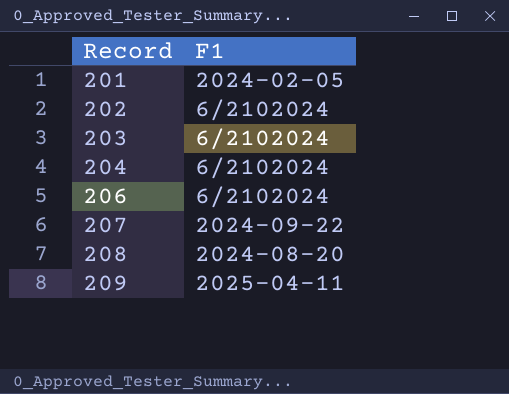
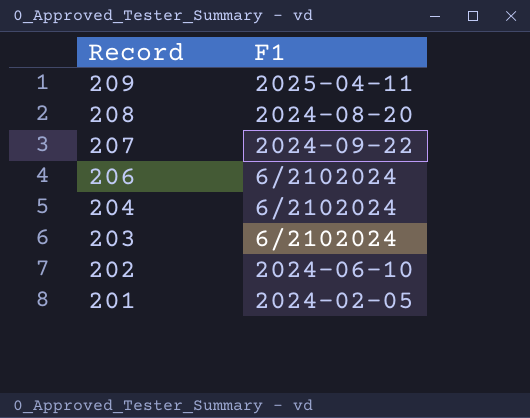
row order: Record ascending -> Record descending
202 | F1: 6/2102024 -> 2024-06-10

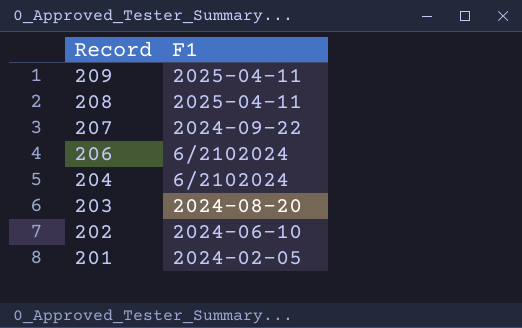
208 | F1: 2024-08-20 -> 2025-04-11
203 | F1: 6/2102024 -> 2024-08-20

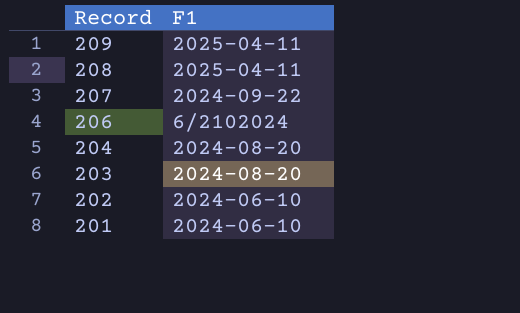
204 | F1: 6/2102024 -> 2024-08-20
201 | F1: 2024-02-05 -> 2024-06-10

